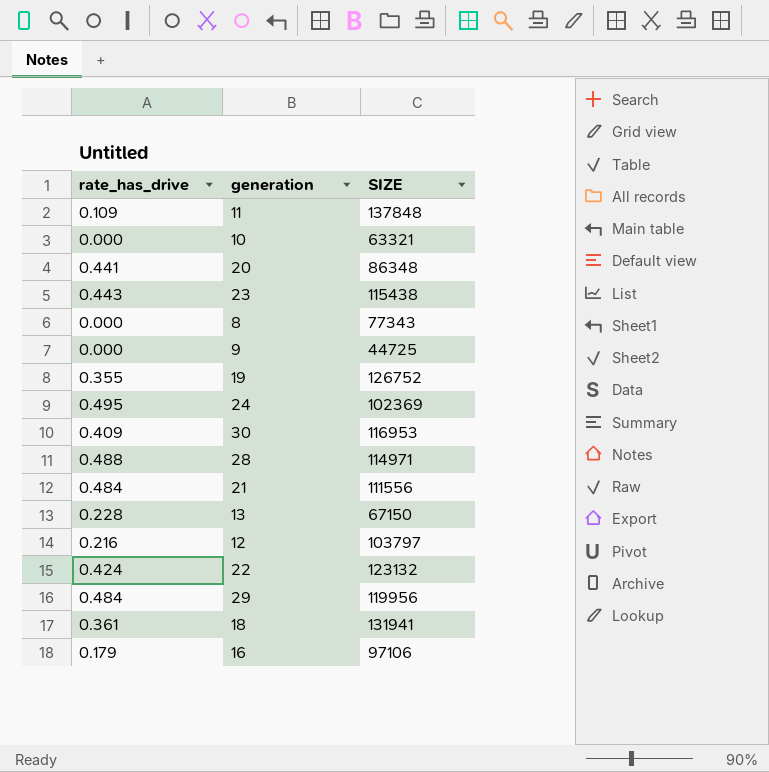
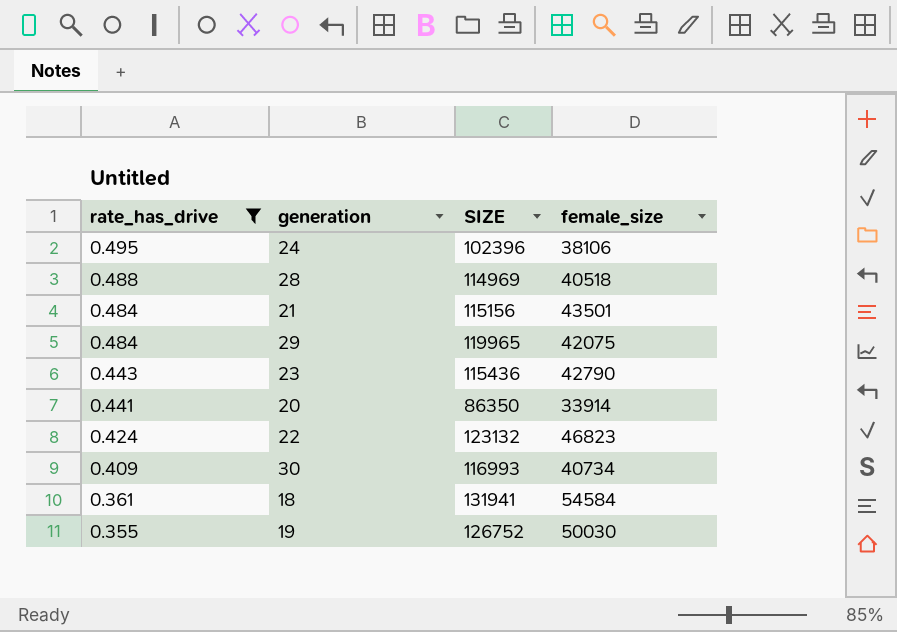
filter: none -> rate_has_drive >= 0.355
row order: none -> rate_has_drive descending
column female_size | position: none -> 4
24 | SIZE: 102369 -> 102396
28 | SIZE: 114971 -> 114969
21 | SIZE: 111556 -> 115156
29 | SIZE: 119956 -> 119965
23 | SIZE: 115438 -> 115436
20 | SIZE: 86348 -> 86350
30 | SIZE: 116953 -> 116993

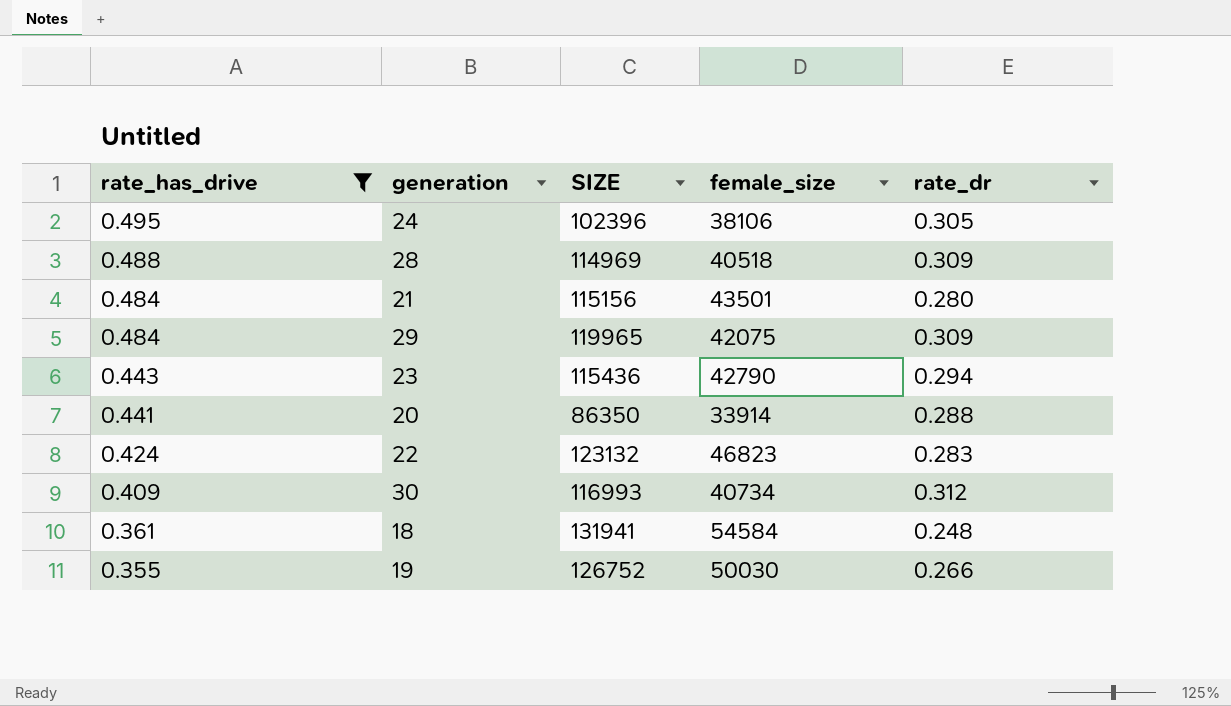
column rate_dr | position: none -> 5

